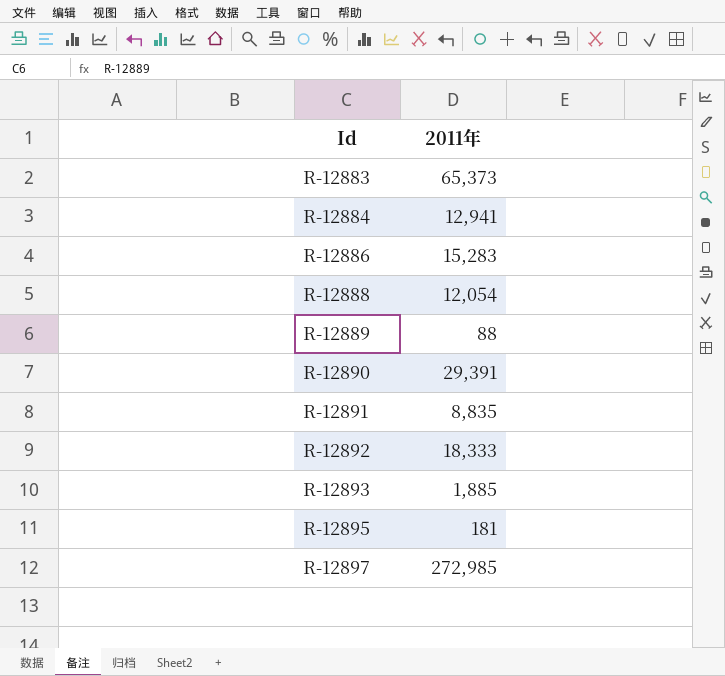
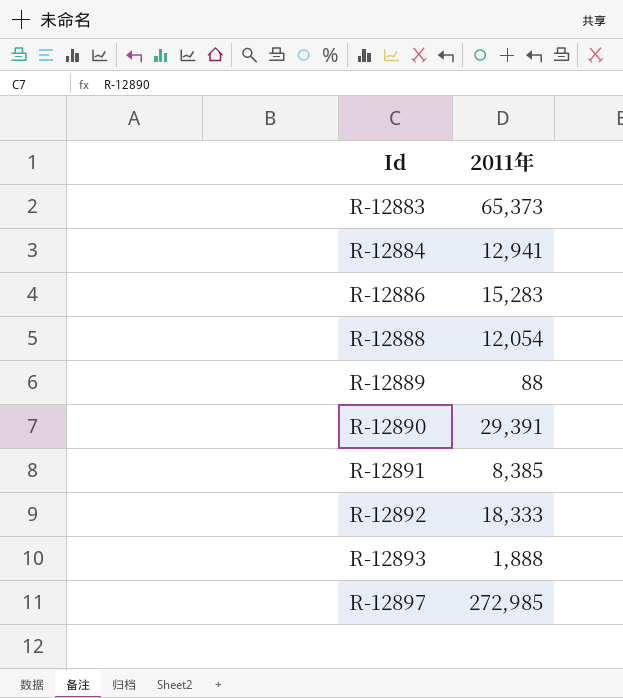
row R-12895: 181 -> none
R-12891 | 2011年: 8,835 -> 8,385
R-12893 | 2011年: 1,885 -> 1,888

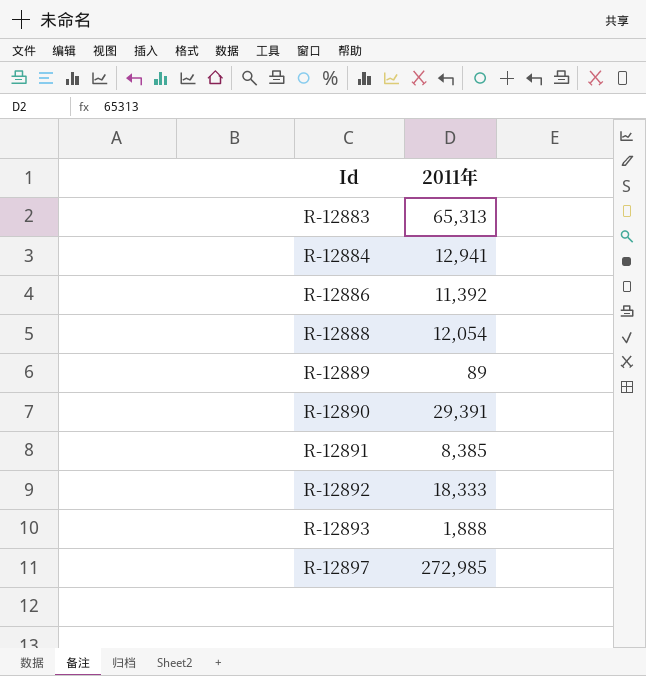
R-12883 | 2011年: 65,373 -> 65,313
R-12886 | 2011年: 15,283 -> 11,392
R-12889 | 2011年: 88 -> 89

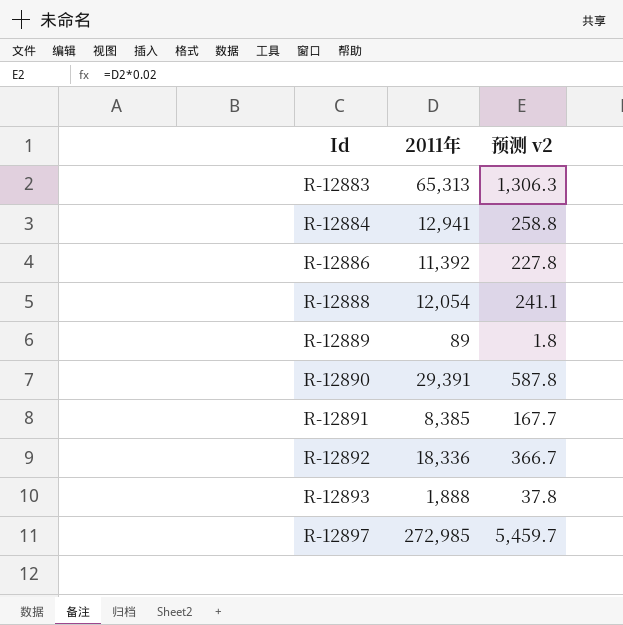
column 预测 v2 | formula: none -> [2011年] * 0.02
R-12892 | 2011年: 18,333 -> 18,336

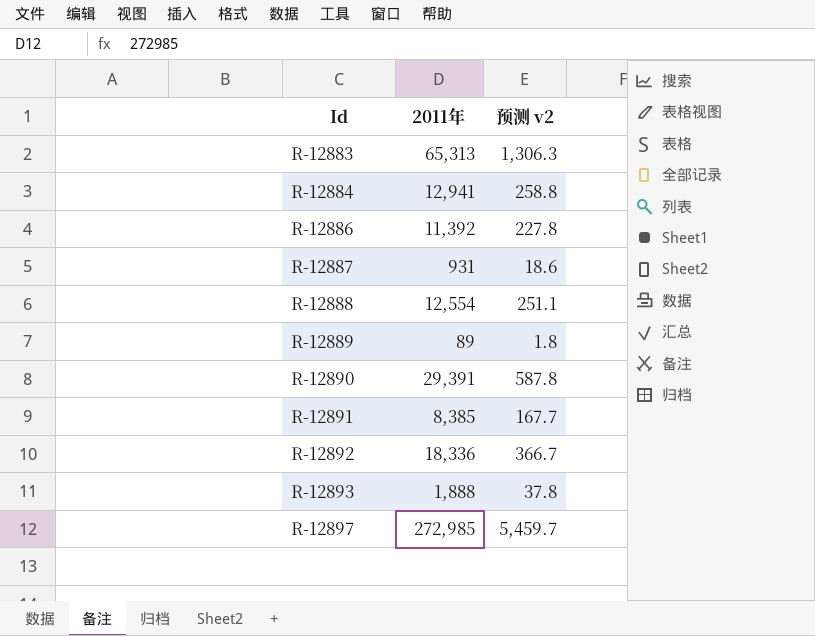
row R-12887: none -> 931 | 18.6
R-12888 | 2011年: 12,054 -> 12,554
R-12888 | 预测 v2: 241.1 -> 251.1

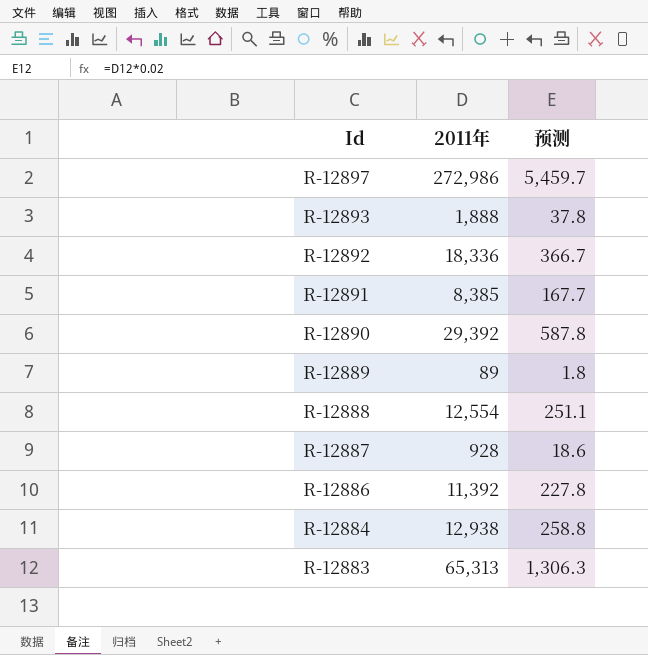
row order: Id ascending -> Id descending
column name: 预测 v2 -> 预测
R-12897 | 2011年: 272,985 -> 272,986
R-12890 | 2011年: 29,391 -> 29,392
R-12887 | 2011年: 931 -> 928
R-12884 | 2011年: 12,941 -> 12,938

